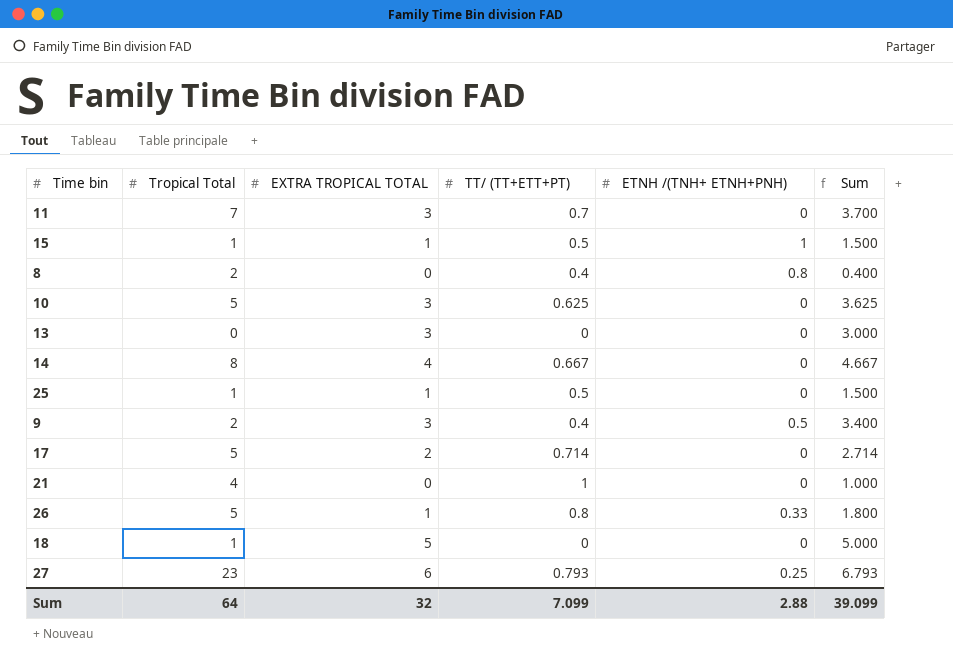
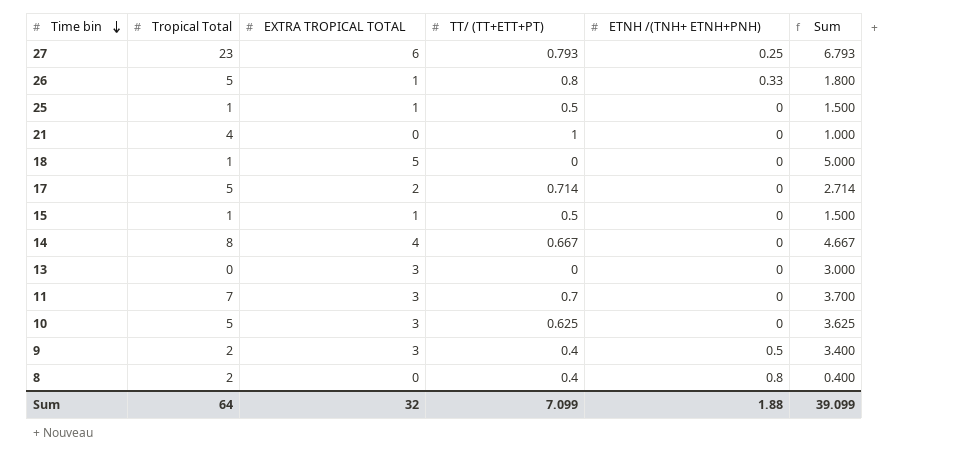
row order: none -> Time bin descending
15 | ETNH /(TNH+ ETNH+PNH): 1 -> 0
Sum | ETNH /(TNH+ ETNH+PNH): 2.88 -> 1.88

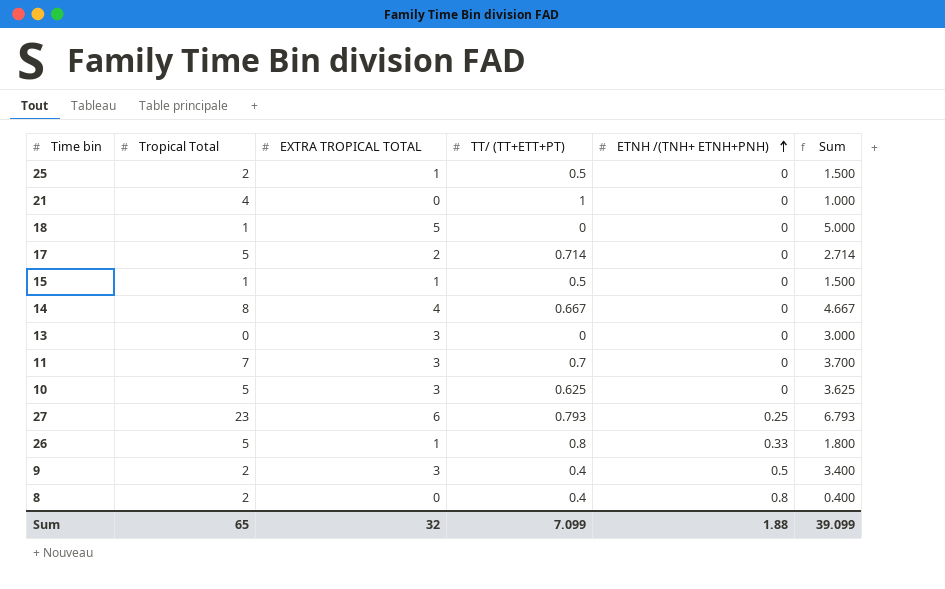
row order: Time bin descending -> ETNH /(TNH+ ETNH+PNH) ascending
25 | Tropical Total: 1 -> 2
Sum | Tropical Total: 64 -> 65

